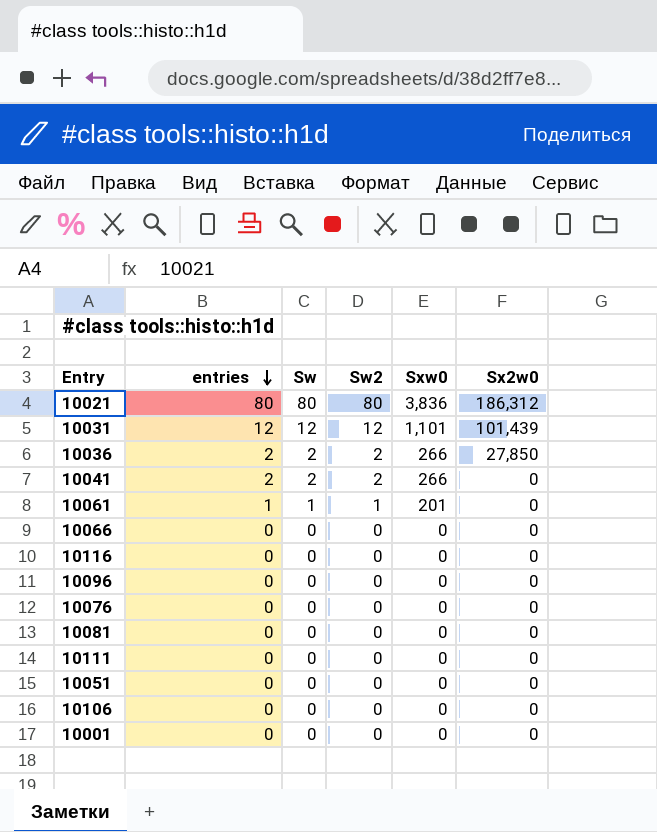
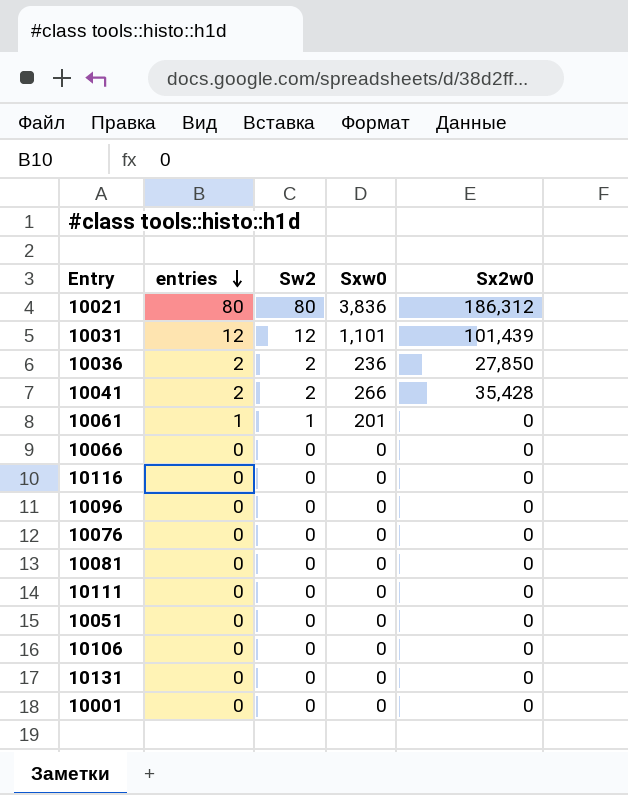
column Sw | position: 3 -> none
10036 | Sxw0: 266 -> 236
10041 | Sx2w0: 0 -> 35,428
row 10131: none -> 0 | 0 | 0 | 0

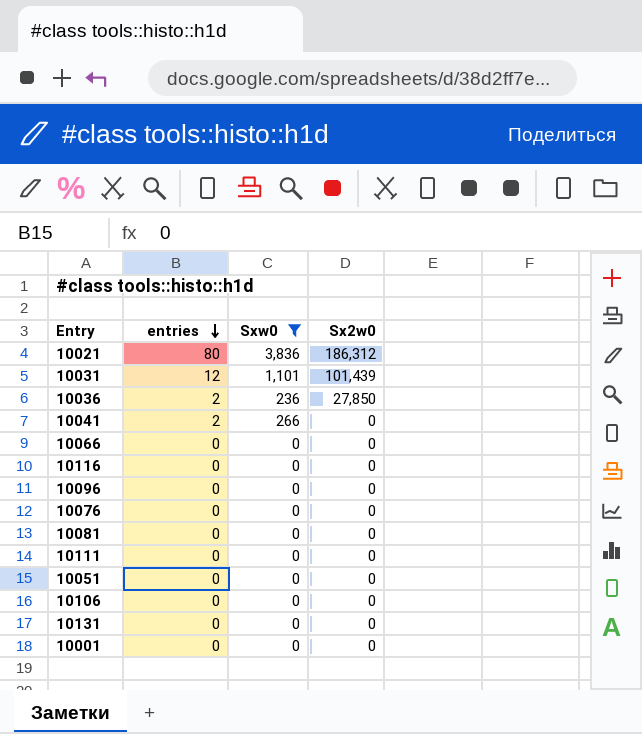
filter: none -> Sxw0 != 201
column Sw2 | position: 3 -> none
10041 | Sx2w0: 35,428 -> 0

